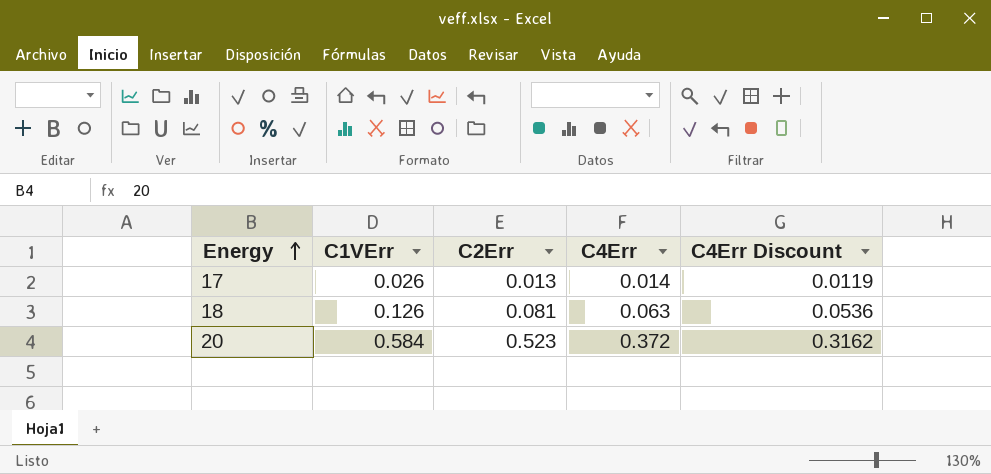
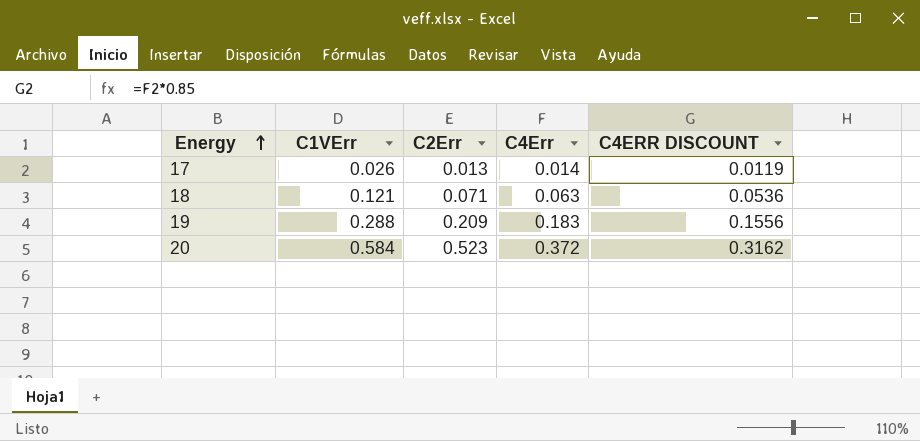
column name: C4Err Discount -> C4ERR DISCOUNT
18 | C1VErr: 0.126 -> 0.121
18 | C2Err: 0.081 -> 0.071
row 19: none -> 0.288 | 0.209 | 0.183 | 0.1556

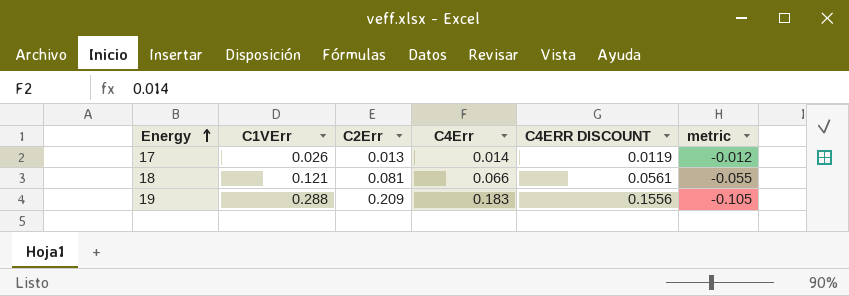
column metric | formula: none -> [C4Err] - [C1VErr]
row 20: 0.584 | 0.523 | 0.372 | 0.3162 -> none
18 | C2Err: 0.071 -> 0.081
18 | C4Err: 0.063 -> 0.066
18 | C4ERR DISCOUNT: 0.0536 -> 0.0561

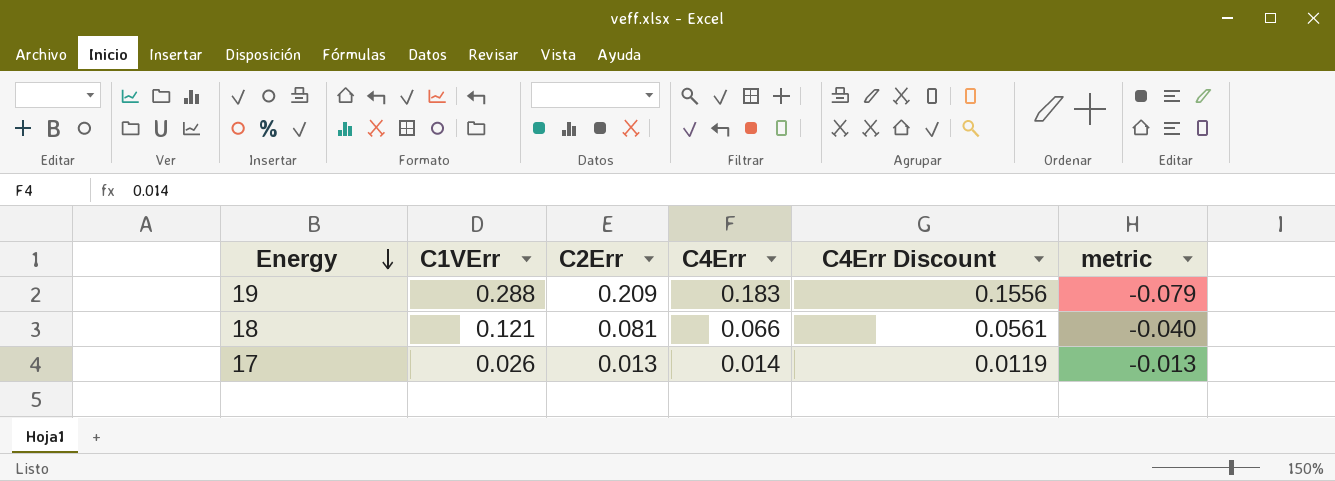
row order: Energy ascending -> Energy descending
column name: C4ERR DISCOUNT -> C4Err Discount
column metric | formula: [C4Err] - [C1VErr] -> [C2Err] - [C1VErr]

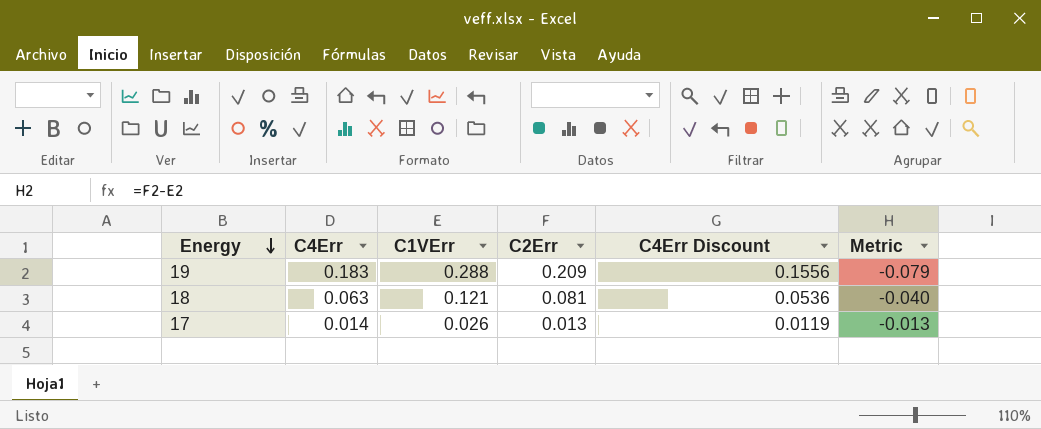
column C4Err | position: 4 -> 2
column name: metric -> Metric
18 | C4Err: 0.066 -> 0.063
18 | C4Err Discount: 0.0561 -> 0.0536

